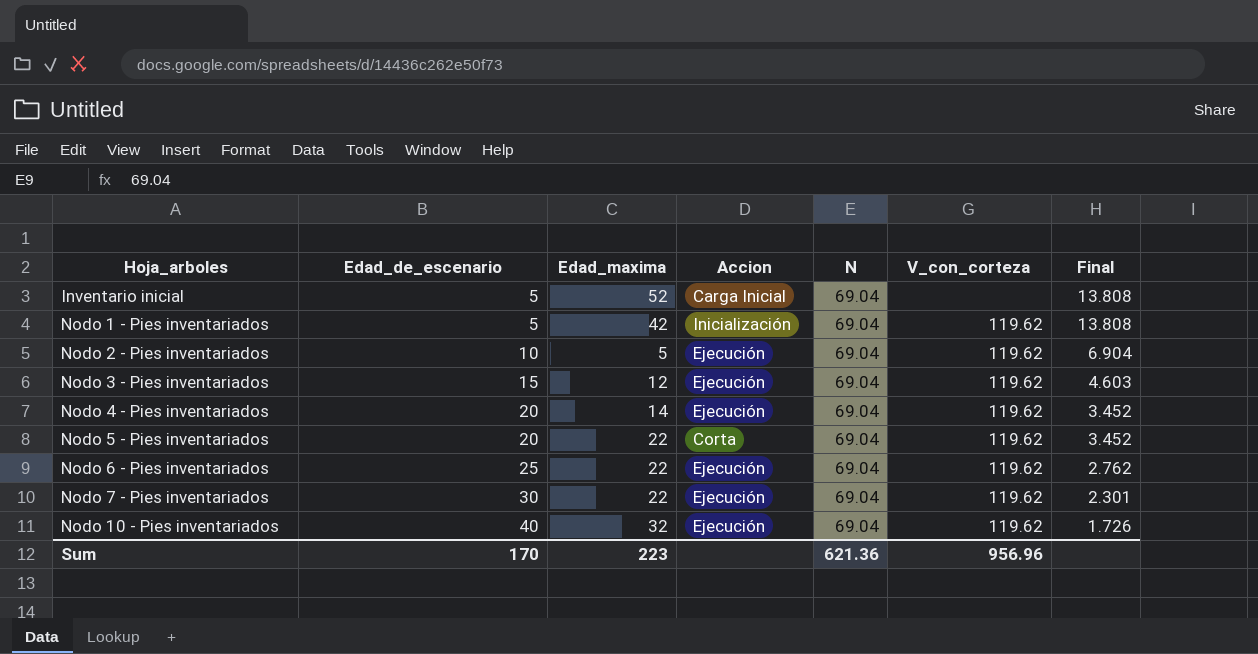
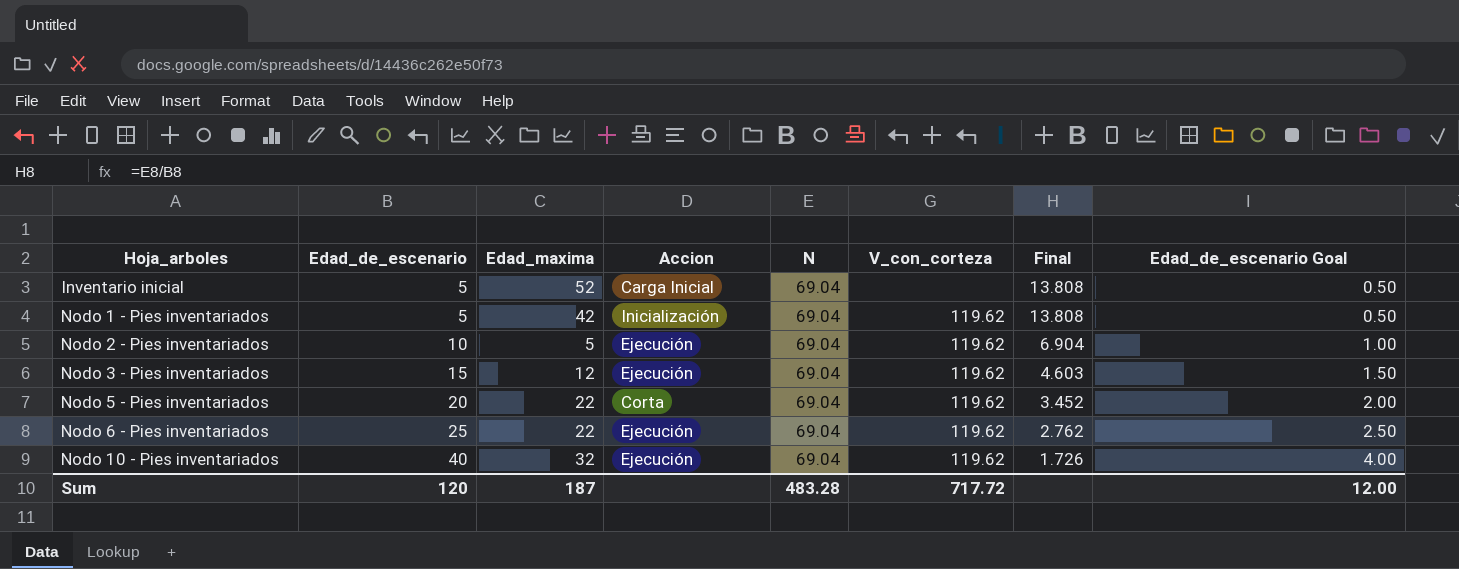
column Edad_de_escenario Goal | formula: none -> [Edad_de_escenario] * 0.1
row Nodo 4 - Pies inventariados: 20 | 14 | Ejecución | 69.04 | 119.62 | 3.452 -> none
row Nodo 7 - Pies inventariados: 30 | 22 | Ejecución | 69.04 | 119.62 | 2.301 -> none
Sum | Edad_de_escenario: 170 -> 120
Sum | Edad_maxima: 223 -> 187
Sum | N: 621.36 -> 483.28
Sum | V_con_corteza: 956.96 -> 717.72

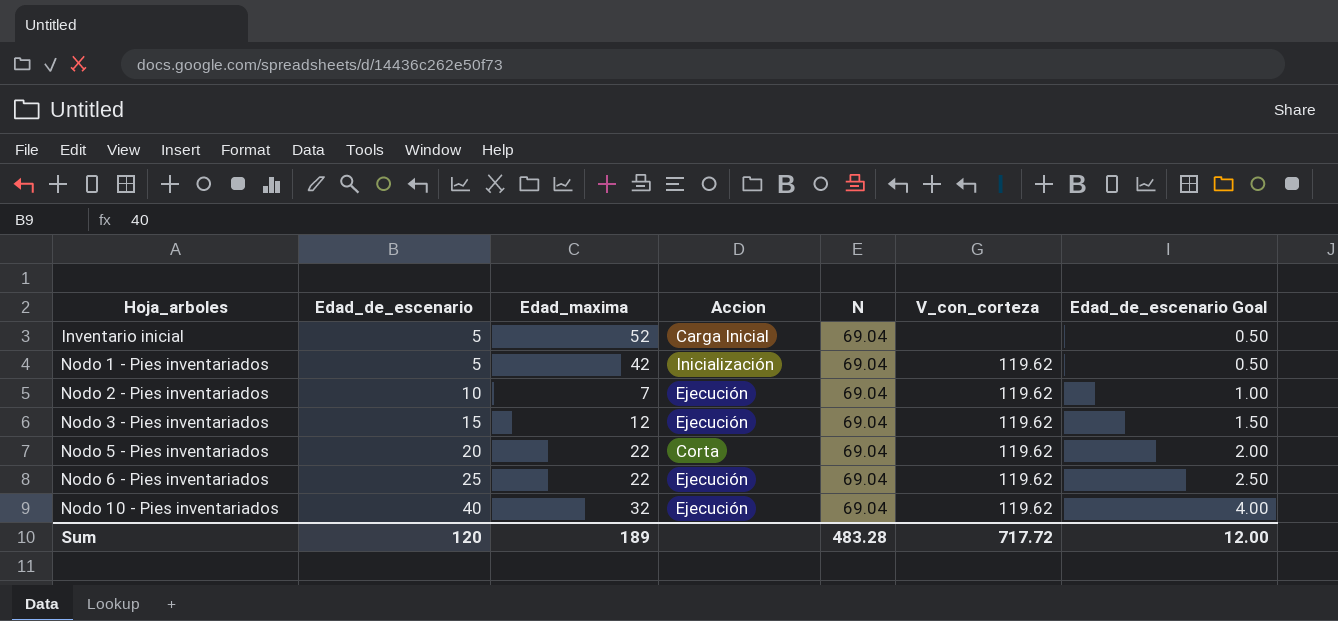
column Final | formula: [N] / [Edad_de_escenario] -> none
Nodo 2 - Pies inventariados | Edad_maxima: 5 -> 7
Sum | Edad_maxima: 187 -> 189

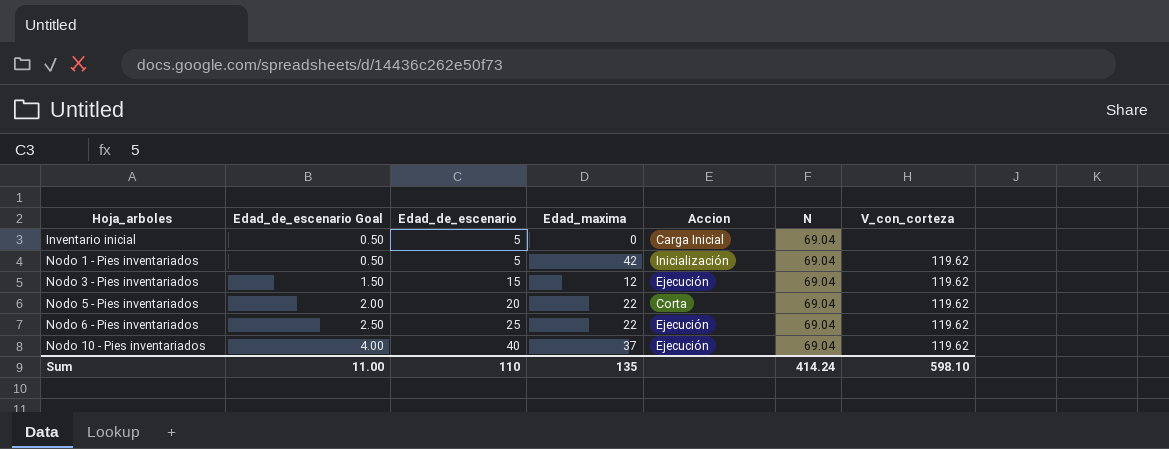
column Edad_de_escenario Goal | position: 7 -> 2
row Nodo 2 - Pies inventariados: 10 | 7 | Ejecución | 69.04 | 119.62 | 1.00 -> none
Inventario inicial | Edad_maxima: 52 -> 0
Nodo 10 - Pies inventariados | Edad_maxima: 32 -> 37
Sum | Edad_de_escenario Goal: 12.00 -> 11.00
Sum | Edad_de_escenario: 120 -> 110
Sum | Edad_maxima: 189 -> 135
Sum | N: 483.28 -> 414.24
Sum | V_con_corteza: 717.72 -> 598.10

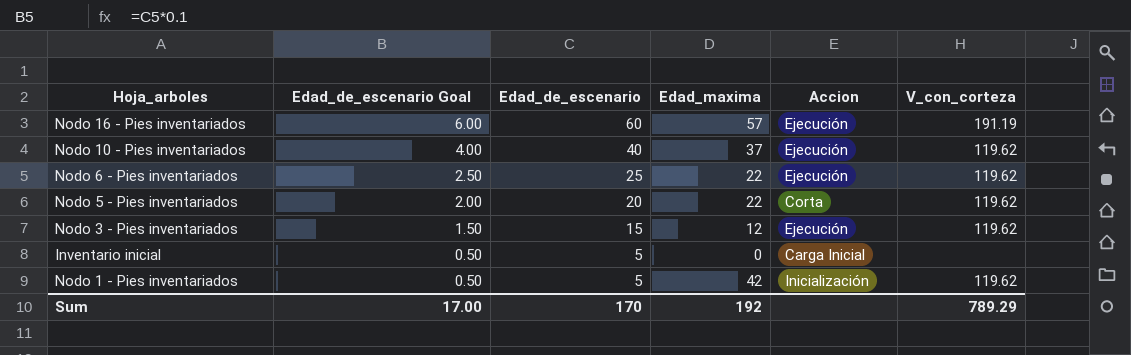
row order: Hoja_arboles ascending -> Edad_de_escenario Goal descending
column N | position: 6 -> none
row Nodo 16 - Pies inventariados: none -> 6.00 | 60 | 57 | Ejecución | 191.19
Sum | Edad_de_escenario Goal: 11.00 -> 17.00
Sum | Edad_de_escenario: 110 -> 170
Sum | Edad_maxima: 135 -> 192
Sum | V_con_corteza: 598.10 -> 789.29

